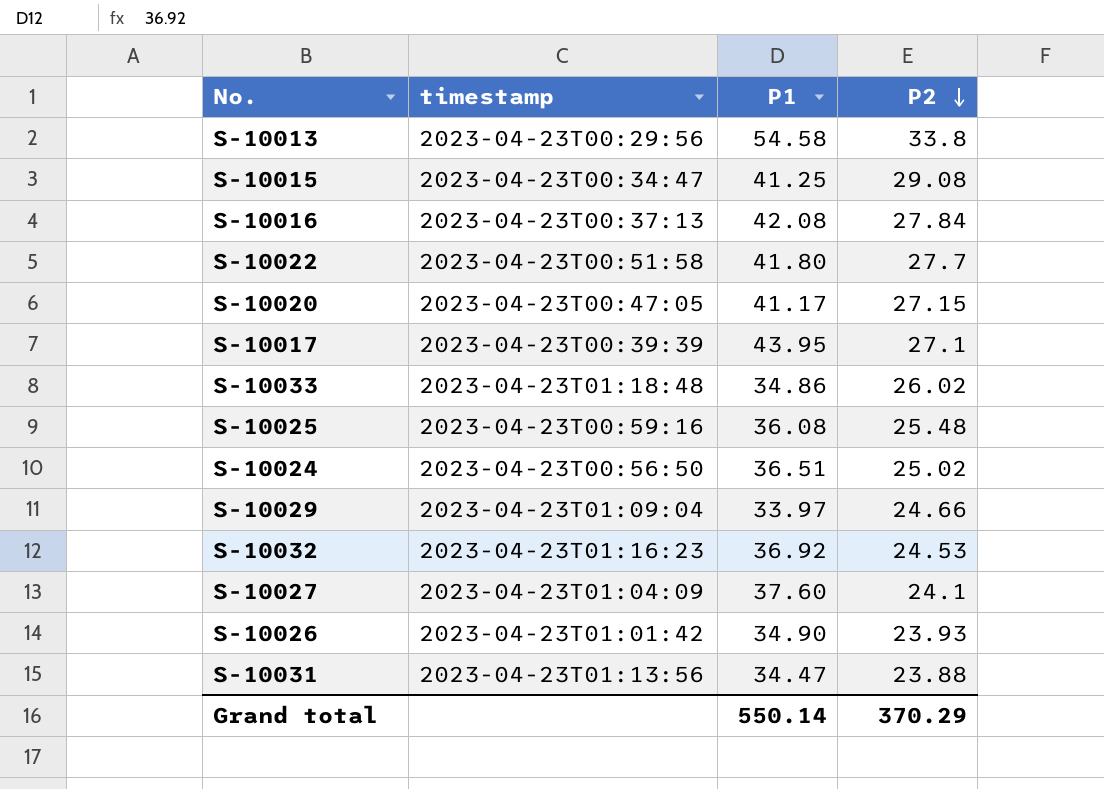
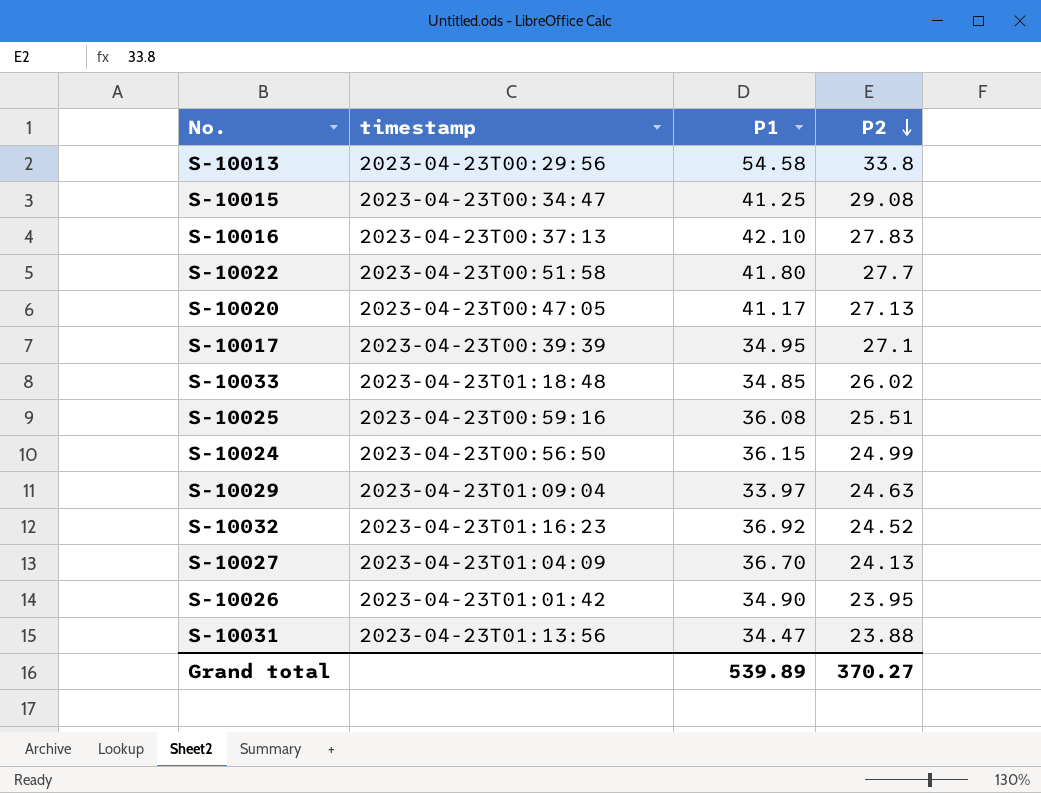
S-10016 | P1: 42.08 -> 42.10
S-10016 | P2: 27.84 -> 27.83
S-10020 | P2: 27.15 -> 27.13
S-10017 | P1: 43.95 -> 34.95
S-10033 | P1: 34.86 -> 34.85
S-10025 | P2: 25.48 -> 25.51
S-10024 | P1: 36.51 -> 36.15
S-10024 | P2: 25.02 -> 24.99
S-10029 | P2: 24.66 -> 24.63
S-10032 | P2: 24.53 -> 24.52
S-10027 | P1: 37.60 -> 36.70
S-10027 | P2: 24.1 -> 24.13
S-10026 | P2: 23.93 -> 23.95
Grand total | P1: 550.14 -> 539.89
Grand total | P2: 370.29 -> 370.27

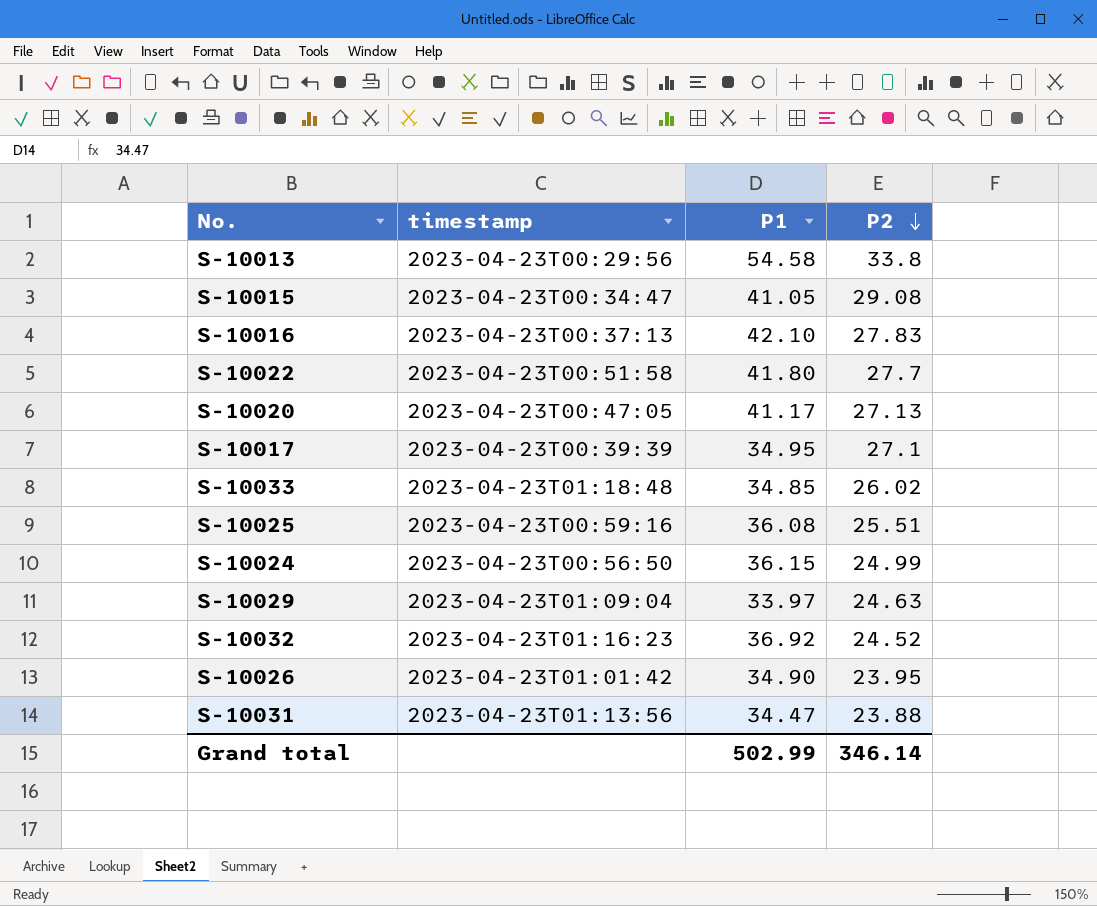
row S-10027: 2023-04-23T01:04:09 | 36.70 | 24.13 -> none
S-10015 | P1: 41.25 -> 41.05
Grand total | P1: 539.89 -> 502.99
Grand total | P2: 370.27 -> 346.14

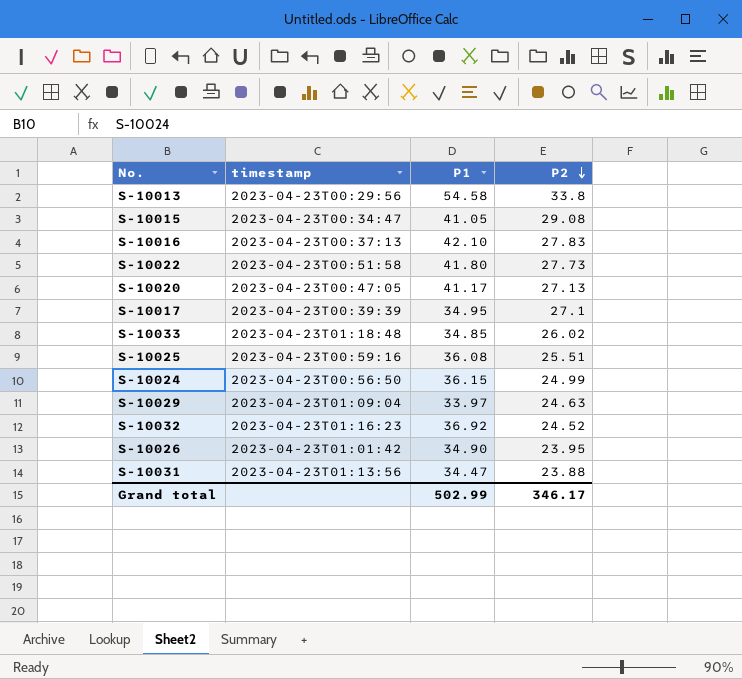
S-10022 | P2: 27.7 -> 27.73
Grand total | P2: 346.14 -> 346.17

